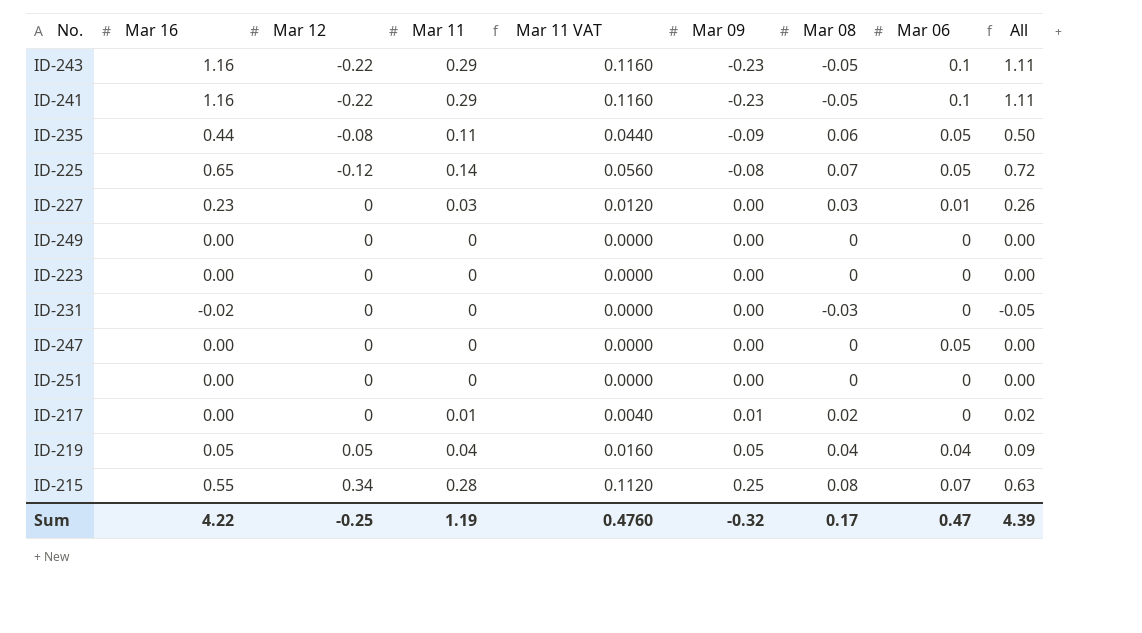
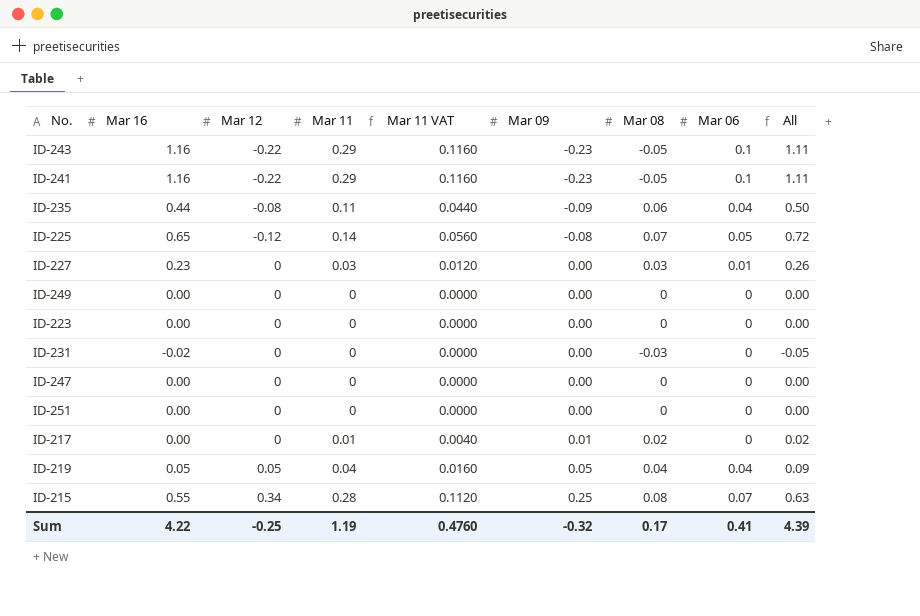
ID-235 | Mar 06: 0.05 -> 0.04
ID-247 | Mar 06: 0.05 -> 0
Sum | Mar 06: 0.47 -> 0.41

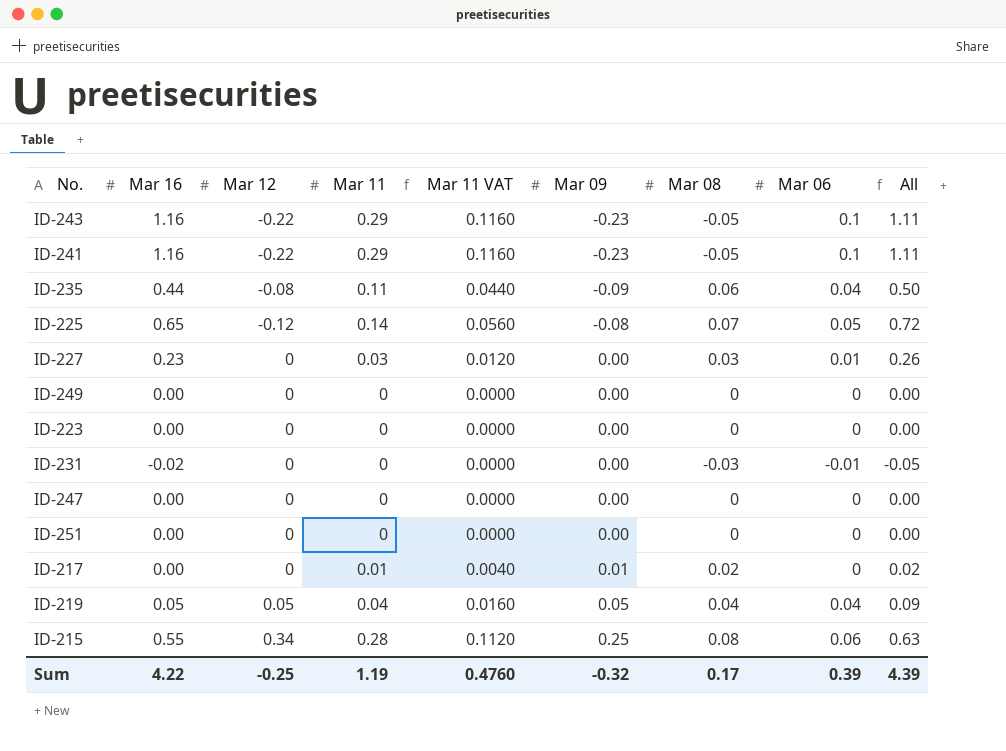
ID-231 | Mar 06: 0 -> -0.01
ID-215 | Mar 06: 0.07 -> 0.06
Sum | Mar 06: 0.41 -> 0.39

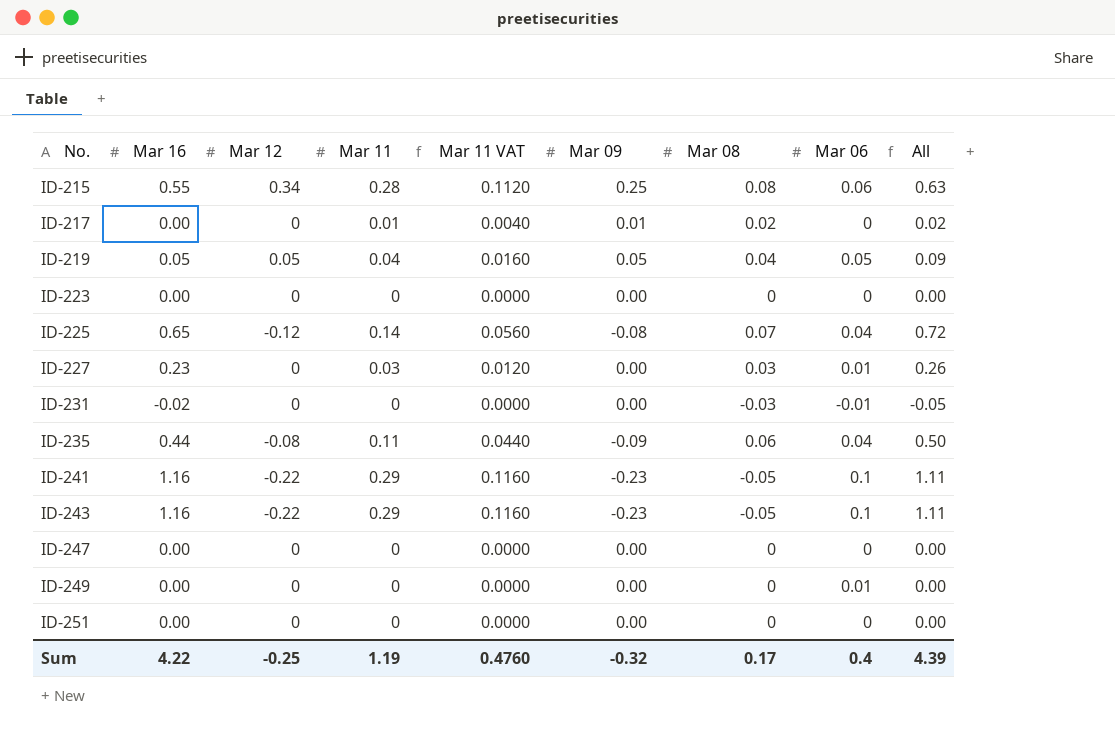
row order: Mar 09 ascending -> No. ascending
ID-219 | Mar 06: 0.04 -> 0.05
ID-225 | Mar 06: 0.05 -> 0.04
ID-249 | Mar 06: 0 -> 0.01
Sum | Mar 06: 0.39 -> 0.4

